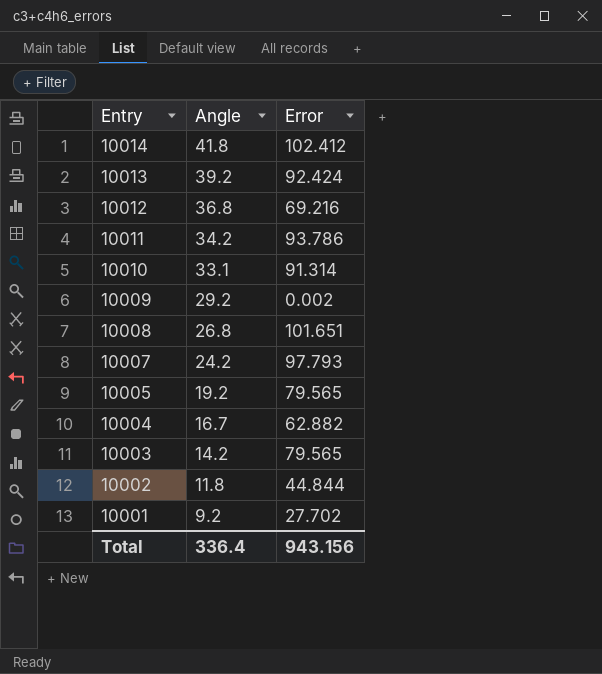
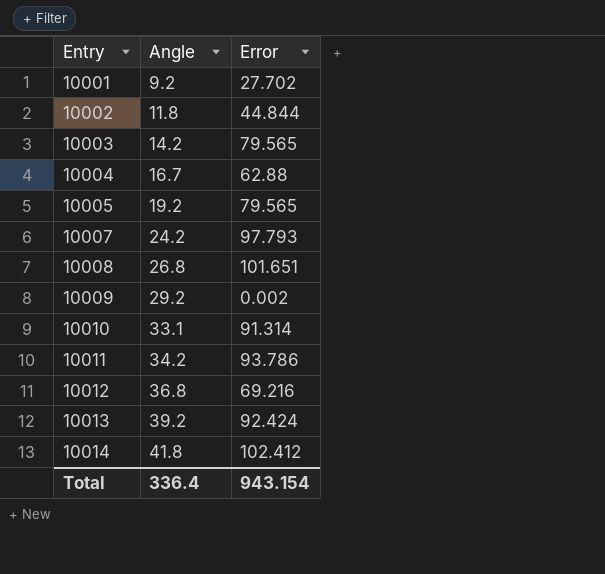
row order: Entry descending -> Entry ascending
10004 | Error: 62.882 -> 62.88
Total | Error: 943.156 -> 943.154

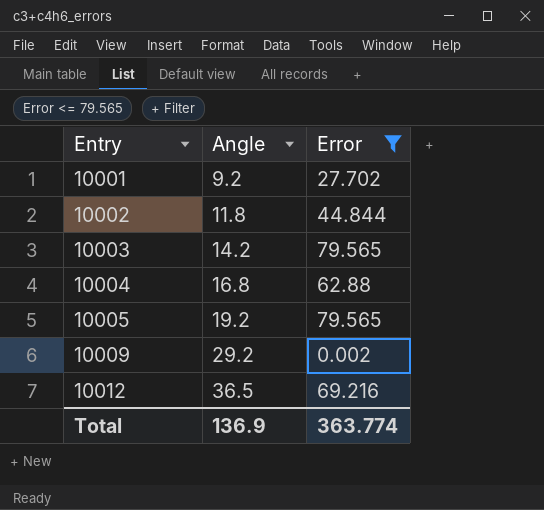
filter: none -> Error <= 79.565
10004 | Angle: 16.7 -> 16.8
10012 | Angle: 36.8 -> 36.5
Total | Angle: 336.4 -> 136.9
Total | Error: 943.154 -> 363.774

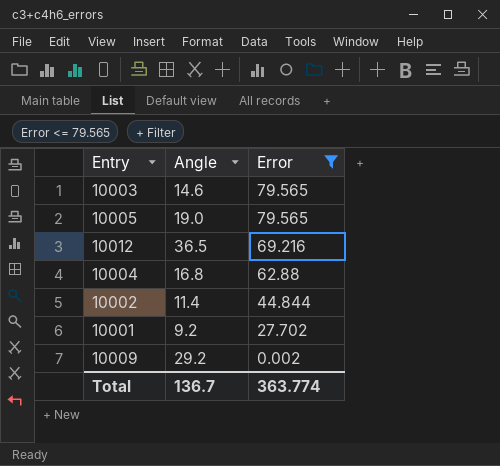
row order: Entry ascending -> Error descending
10003 | Angle: 14.2 -> 14.6
10005 | Angle: 19.2 -> 19.0
10002 | Angle: 11.8 -> 11.4
Total | Angle: 136.9 -> 136.7

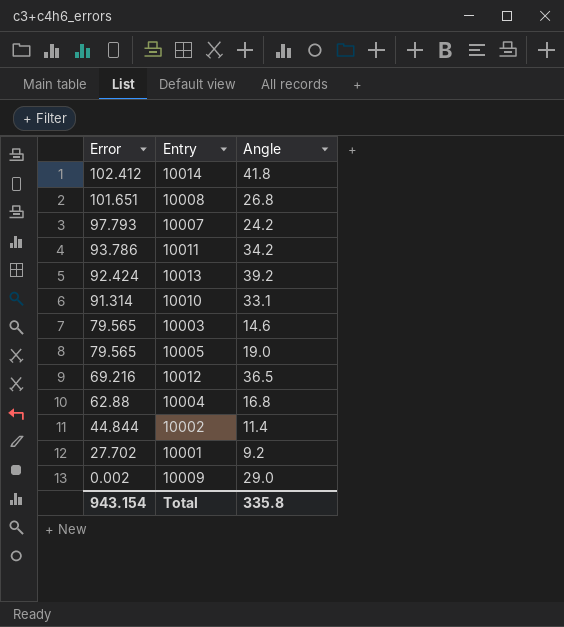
filter: Error <= 79.565 -> none
column Error | position: 3 -> 1
10009 | Angle: 29.2 -> 29.0
Total | Error: 363.774 -> 943.154
Total | Angle: 136.7 -> 335.8

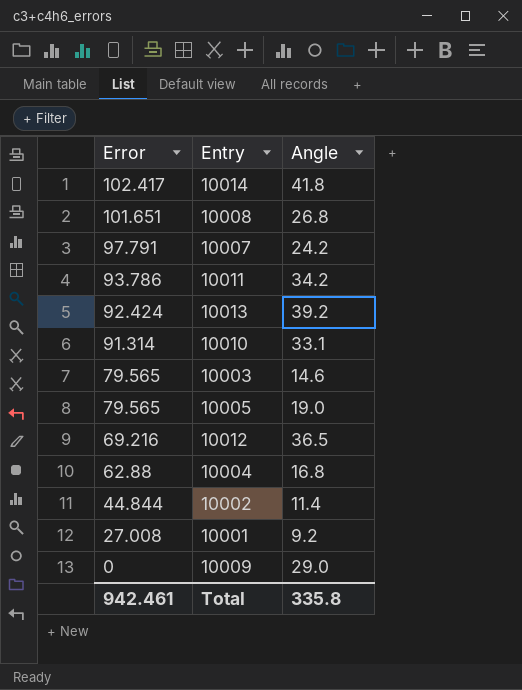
10014 | Error: 102.412 -> 102.417
10007 | Error: 97.793 -> 97.791
10001 | Error: 27.702 -> 27.008
10009 | Error: 0.002 -> 0
Total | Error: 943.154 -> 942.461

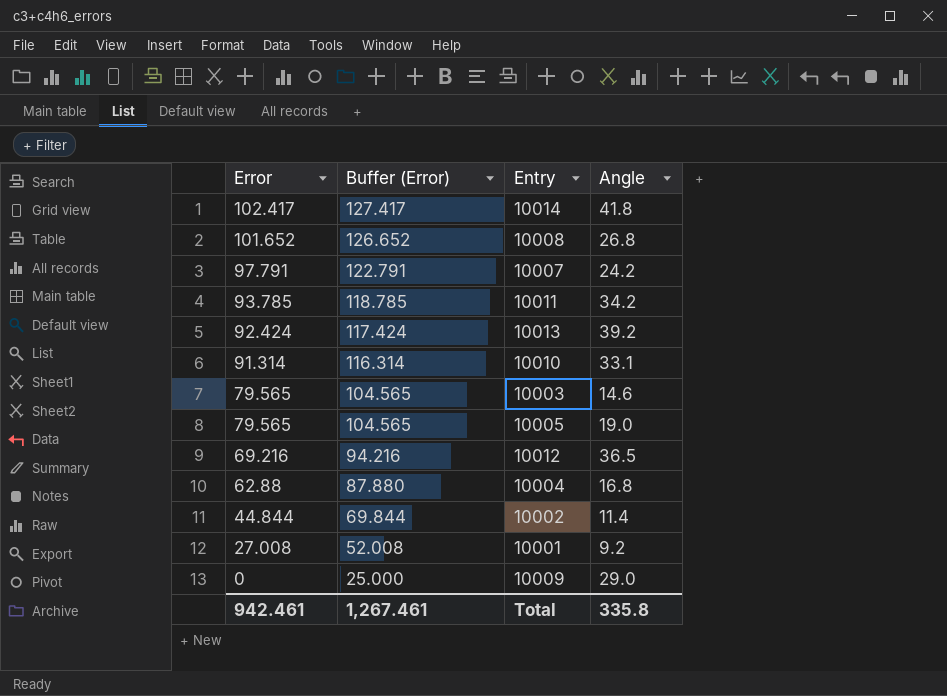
column Buffer (Error) | formula: none -> [Error] + 25
10008 | Error: 101.651 -> 101.652
10011 | Error: 93.786 -> 93.785

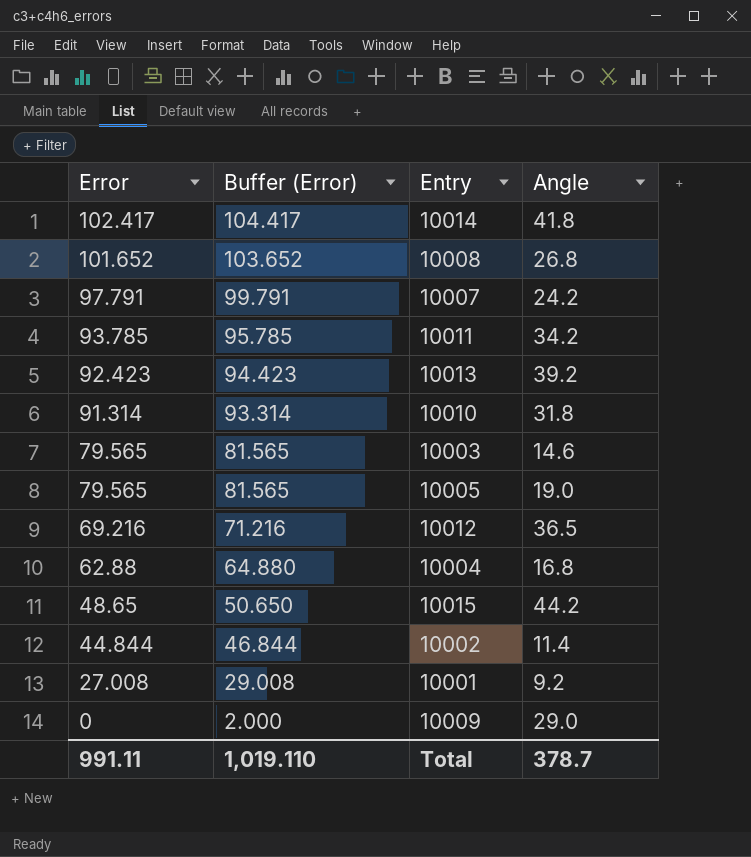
column Buffer (Error) | formula: [Error] + 25 -> [Error] + 2
10013 | Error: 92.424 -> 92.423
10010 | Angle: 33.1 -> 31.8
row 10015: none -> 48.65 | 50.650 | 44.2
Total | Error: 942.461 -> 991.11
Total | Buffer (Error): 1,267.461 -> 1,019.110
Total | Angle: 335.8 -> 378.7

